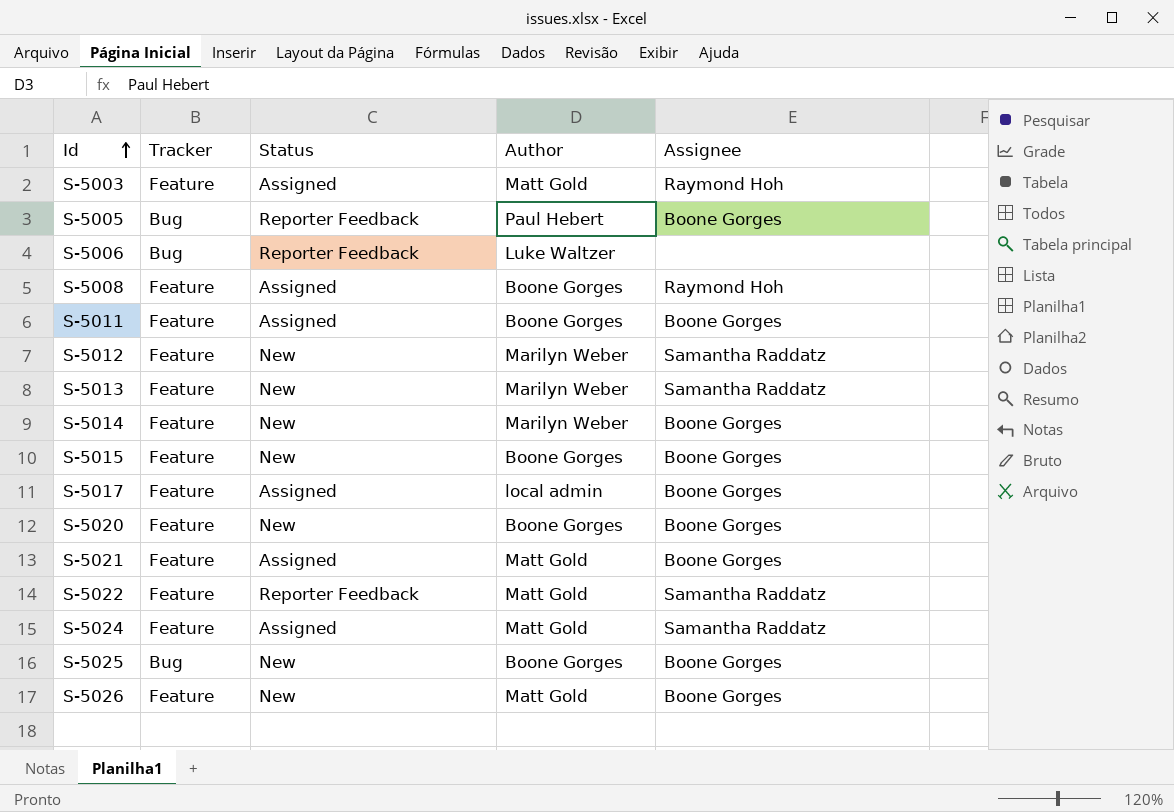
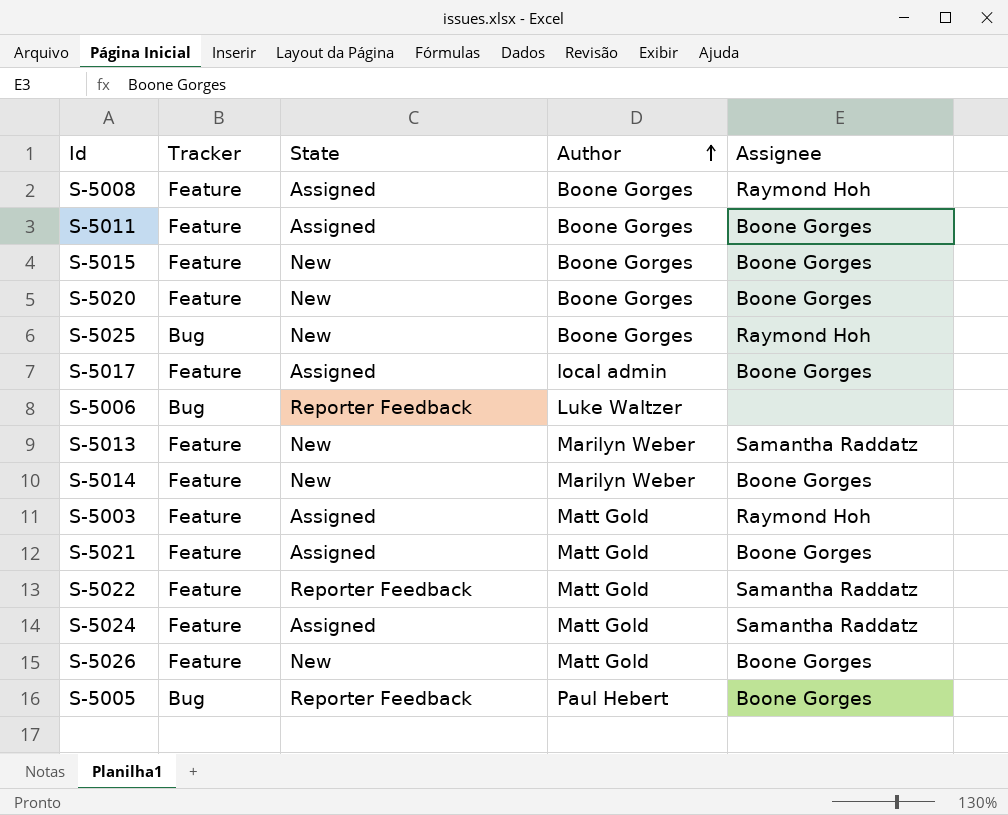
row order: Id ascending -> Author ascending
column name: Status -> State
row S-5012: Feature | New | Marilyn Weber | Samantha Raddatz -> none
S-5025 | Assignee: Boone Gorges -> Raymond Hoh

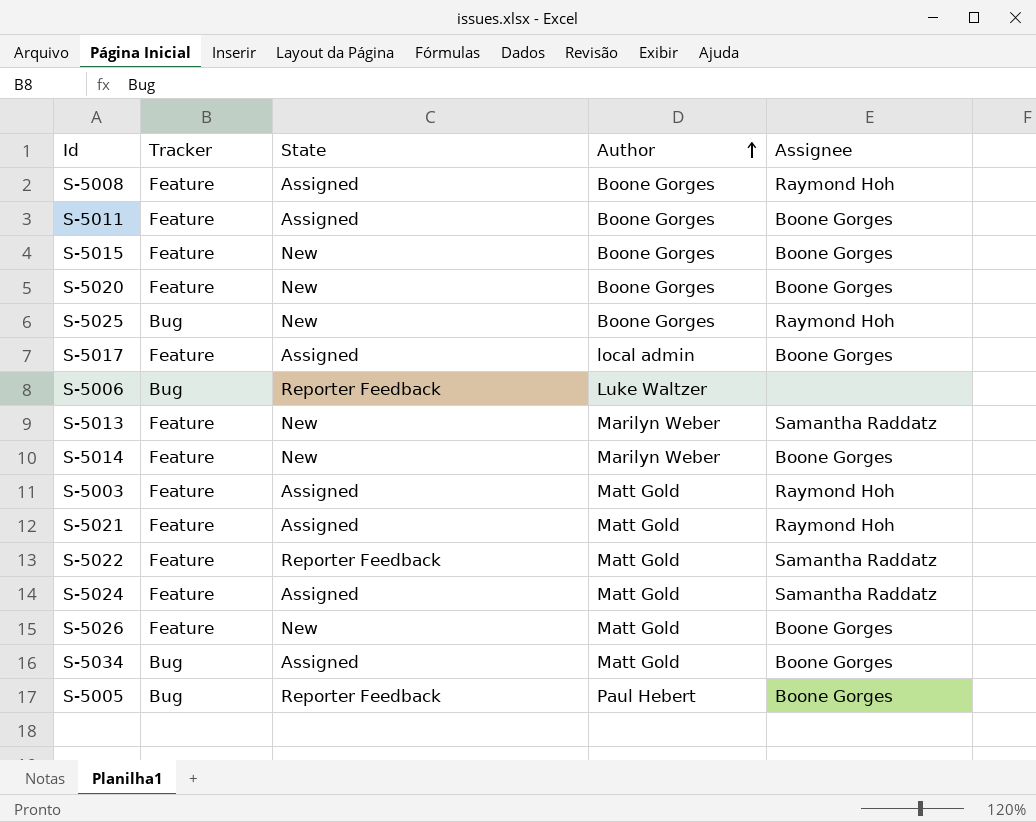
S-5021 | Assignee: Boone Gorges -> Raymond Hoh
row S-5034: none -> Bug | Assigned | Matt Gold | Boone Gorges

